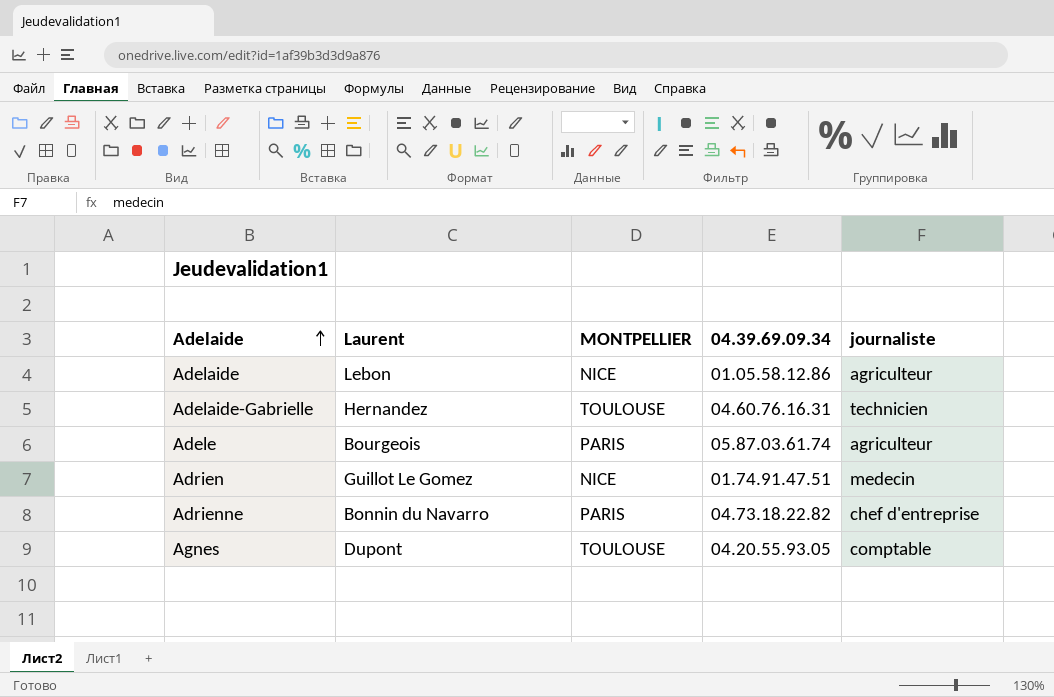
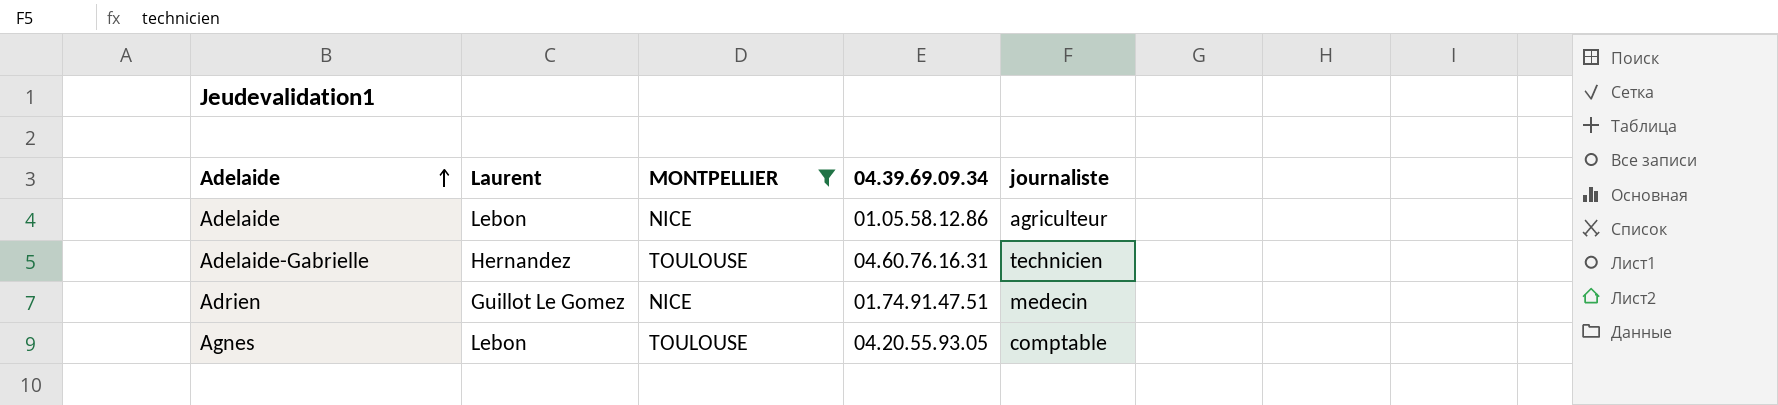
filter: none -> MONTPELLIER != PARIS
Agnes | Laurent: Dupont -> Lebon

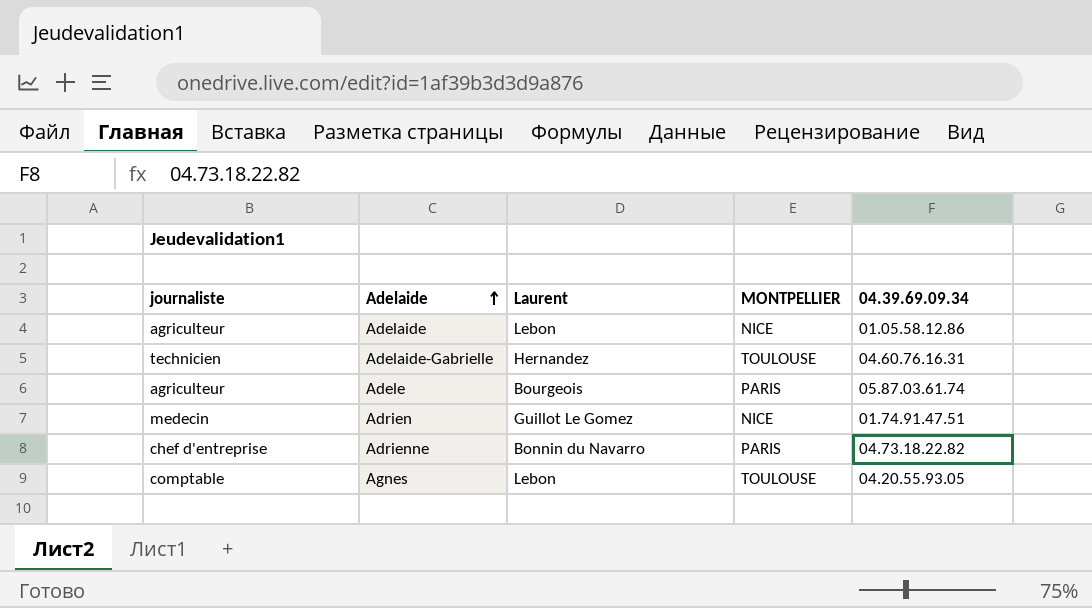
filter: MONTPELLIER != PARIS -> none
column journaliste | position: 5 -> 1

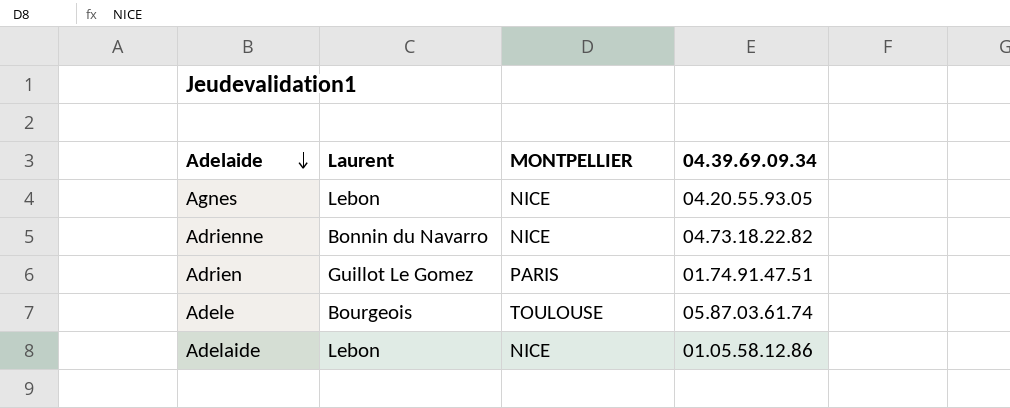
row order: Adelaide ascending -> Adelaide descending
column journaliste | position: 1 -> none
row Adelaide-Gabrielle: technicien | Hernandez | TOULOUSE | 04.60.76.16.31 -> none
Agnes | MONTPELLIER: TOULOUSE -> NICE
Adrienne | MONTPELLIER: PARIS -> NICE
Adrien | MONTPELLIER: NICE -> PARIS
Adele | MONTPELLIER: PARIS -> TOULOUSE

